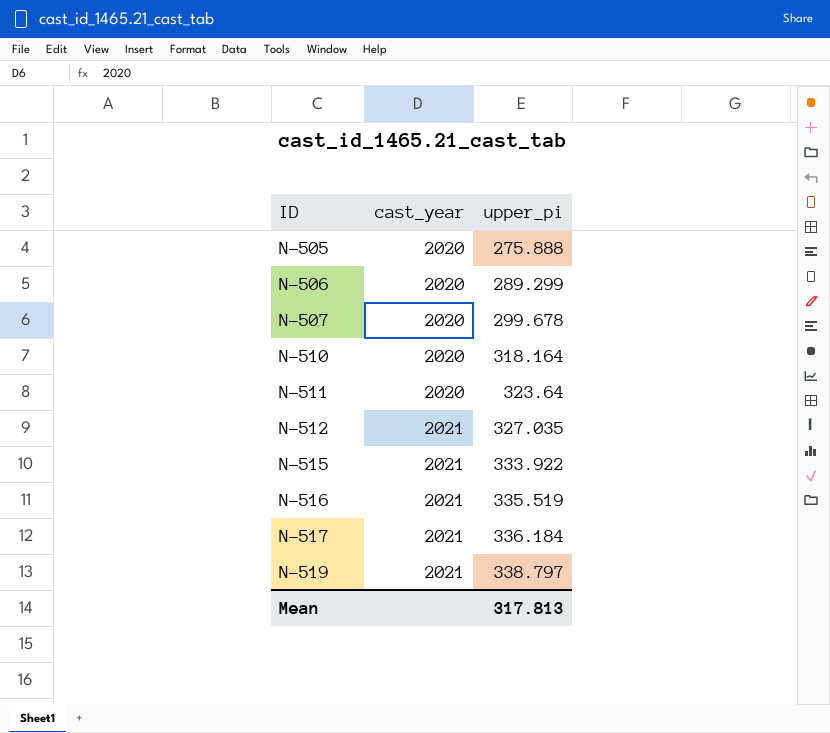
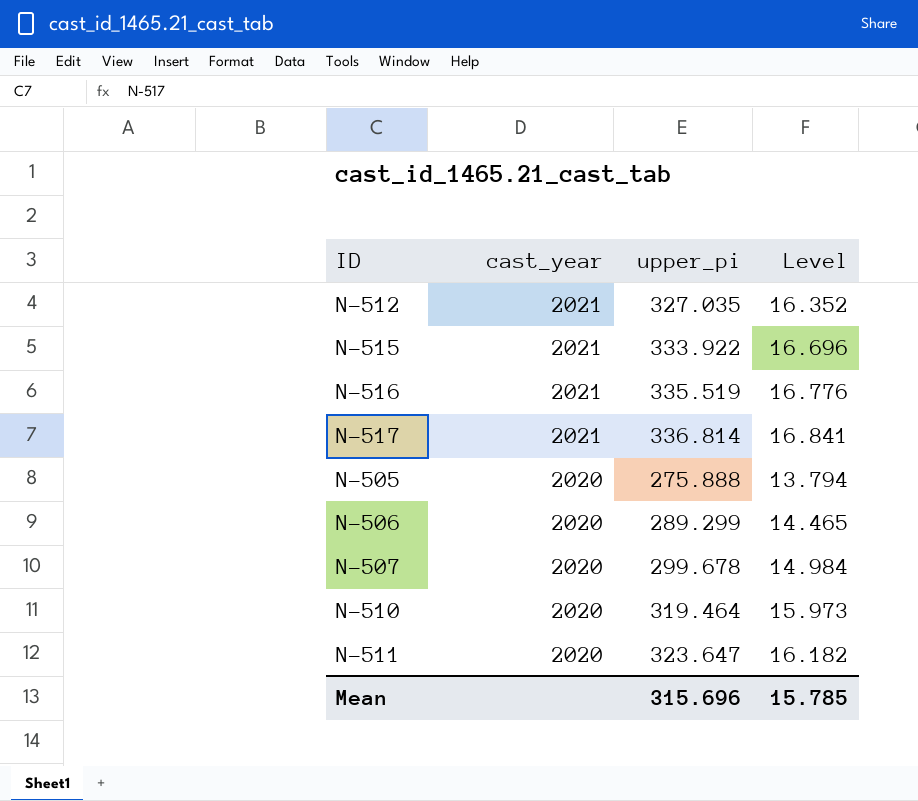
row order: ID ascending -> cast_year descending
column Level | formula: none -> [upper_pi] * 0.05
row N-519: 2021 | 338.797 -> none
N-517 | upper_pi: 336.184 -> 336.814
N-510 | upper_pi: 318.164 -> 319.464
N-511 | upper_pi: 323.64 -> 323.647
Mean | upper_pi: 317.813 -> 315.696

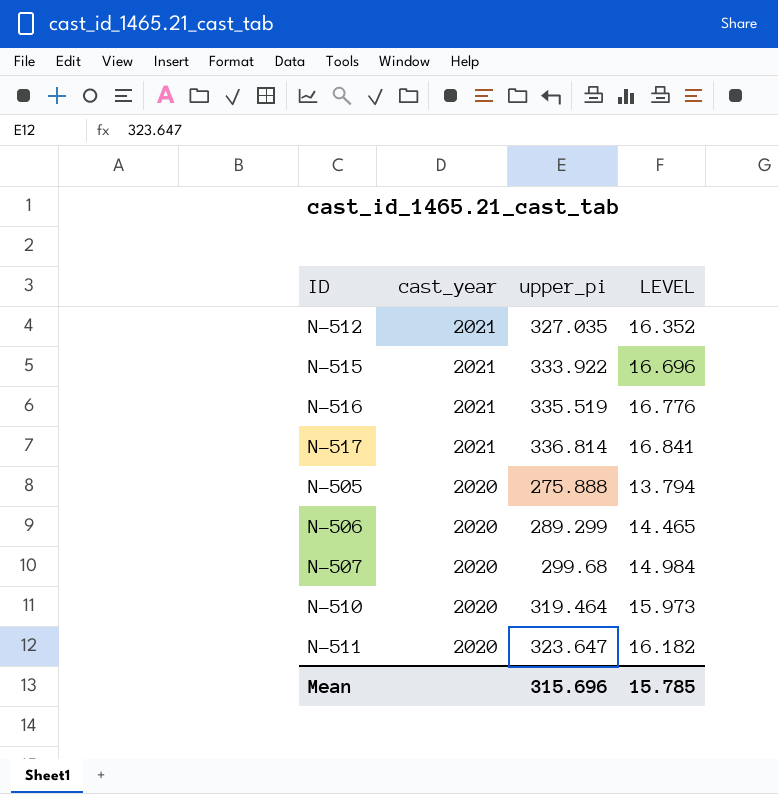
column name: Level -> LEVEL
N-507 | upper_pi: 299.678 -> 299.68

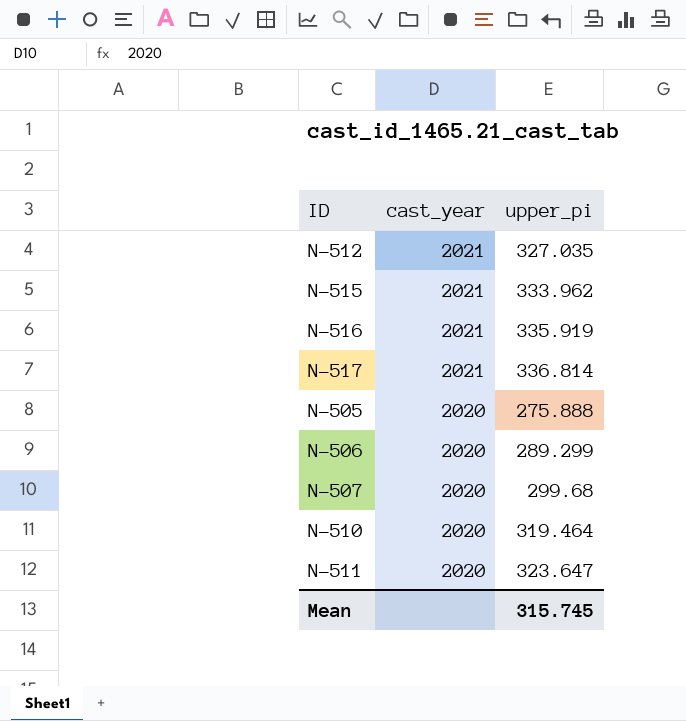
column LEVEL | formula: [upper_pi] * 0.05 -> none
N-515 | upper_pi: 333.922 -> 333.962
N-516 | upper_pi: 335.519 -> 335.919
Mean | upper_pi: 315.696 -> 315.745

